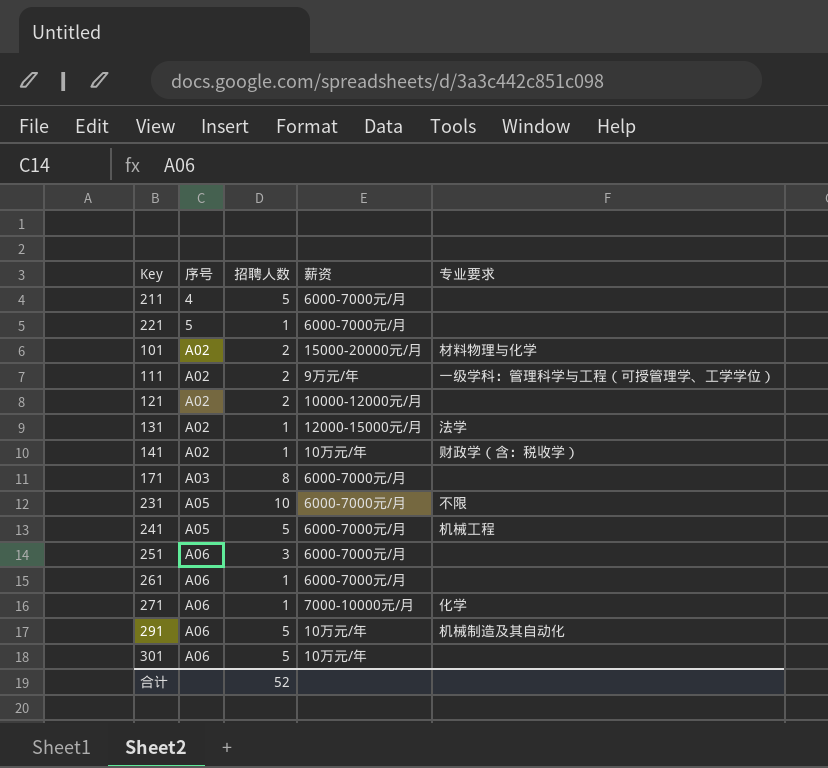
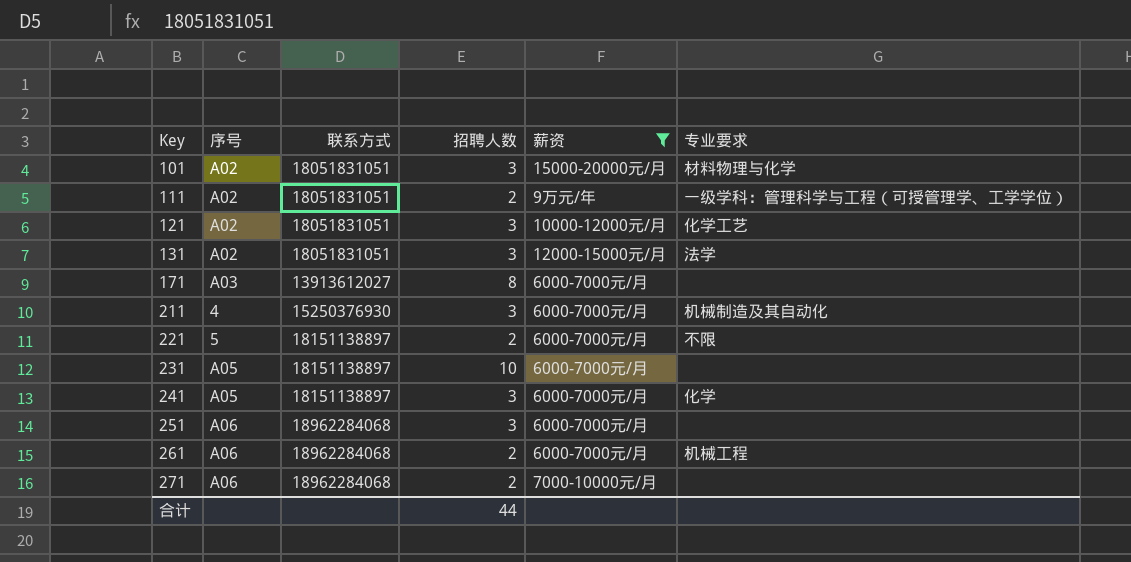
filter: none -> 薪资 != 10万元/年
row order: 序号 ascending -> Key ascending
column 联系方式 | position: none -> 3
101 | 招聘人数: 2 -> 3
121 | 招聘人数: 2 -> 3
121 | 专业要求: none -> 化学工艺
131 | 招聘人数: 1 -> 3
211 | 招聘人数: 5 -> 3
211 | 专业要求: none -> 机械制造及其自动化
221 | 招聘人数: 1 -> 2
221 | 专业要求: none -> 不限
231 | 专业要求: 不限 -> none
241 | 招聘人数: 5 -> 3
241 | 专业要求: 机械工程 -> 化学
261 | 招聘人数: 1 -> 2
261 | 专业要求: none -> 机械工程
271 | 招聘人数: 1 -> 2
271 | 专业要求: 化学 -> none
合计 | 招聘人数: 52 -> 44

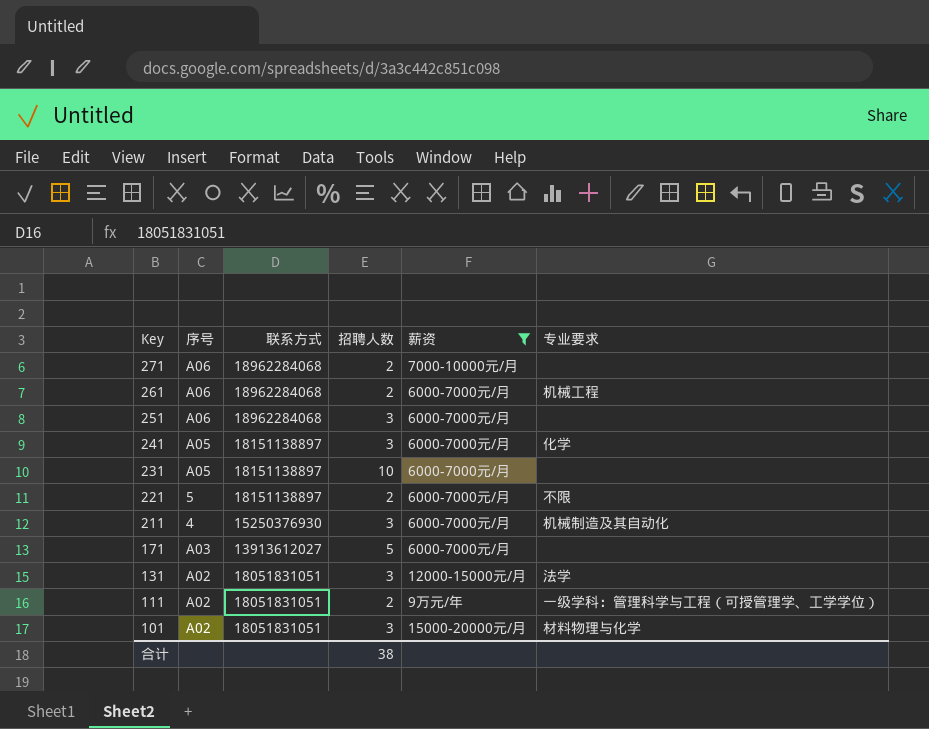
row order: Key ascending -> Key descending
row 121: A02 | 18051831051 | 3 | 10000-12000元/月 | 化学工艺 -> none
171 | 招聘人数: 8 -> 5
合计 | 招聘人数: 44 -> 38

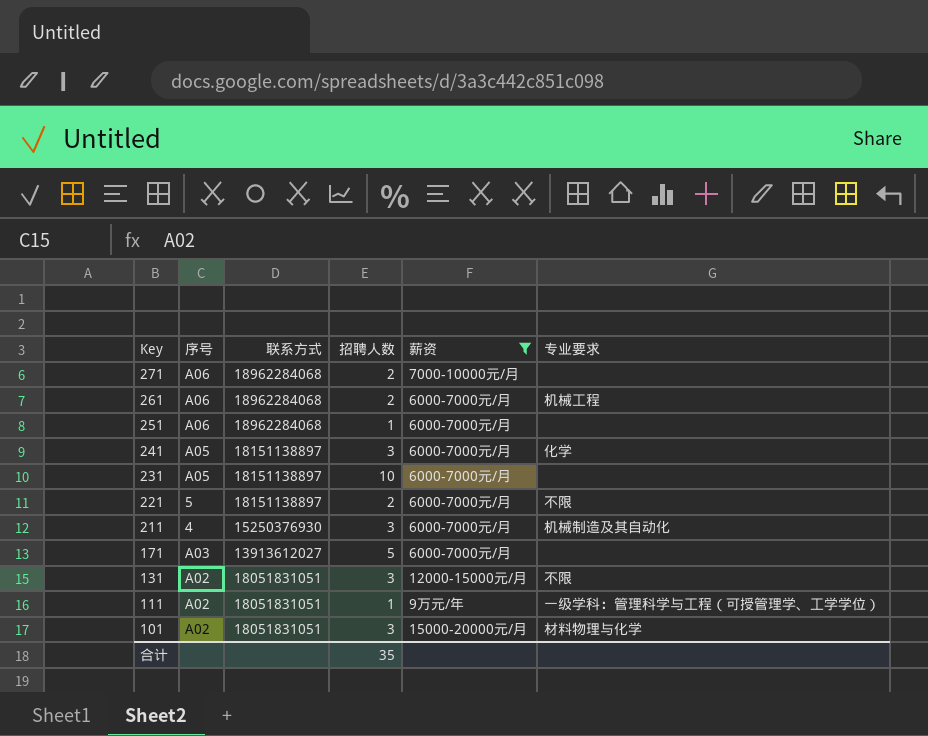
251 | 招聘人数: 3 -> 1
131 | 专业要求: 法学 -> 不限
111 | 招聘人数: 2 -> 1
合计 | 招聘人数: 38 -> 35

